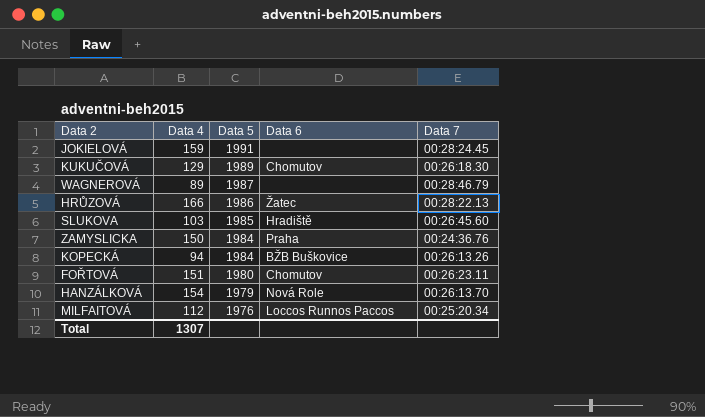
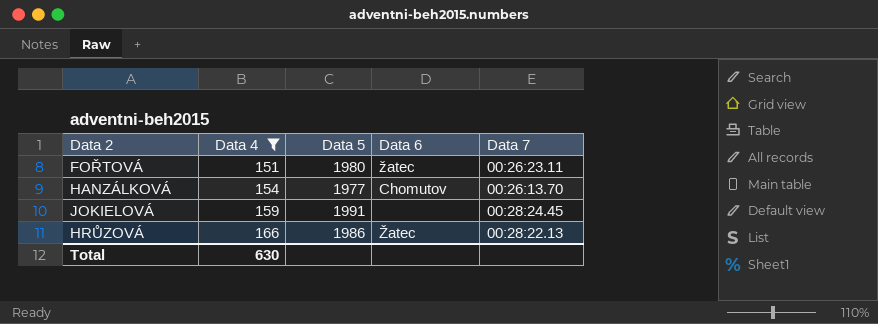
filter: none -> Data 4 >= 151
row order: Data 5 descending -> Data 4 ascending
FOŘTOVÁ | Data 6: Chomutov -> žatec
HANZÁLKOVÁ | Data 5: 1979 -> 1977
HANZÁLKOVÁ | Data 6: Nová Role -> Chomutov
Total | Data 4: 1307 -> 630

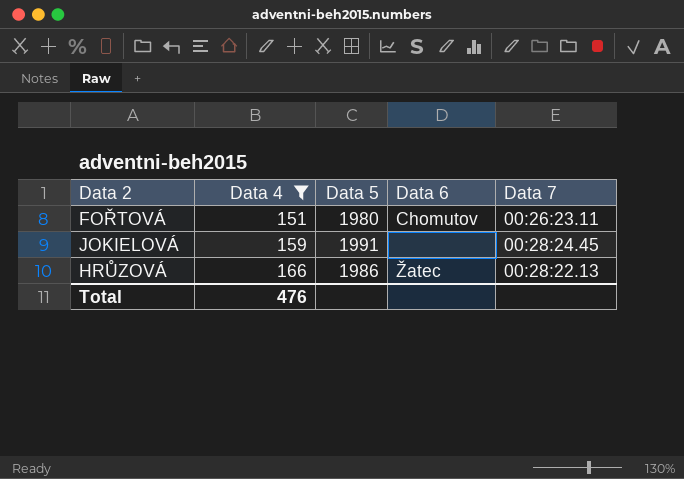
row HANZÁLKOVÁ: 154 | 1977 | Chomutov | 00:26:13.70 -> none
FOŘTOVÁ | Data 6: žatec -> Chomutov
Total | Data 4: 630 -> 476

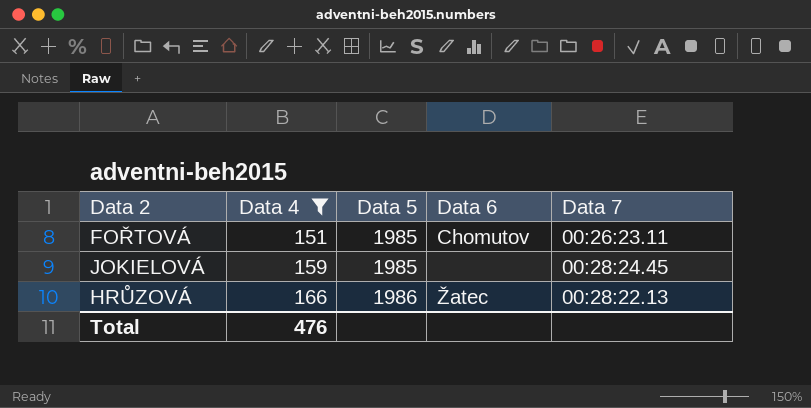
FOŘTOVÁ | Data 5: 1980 -> 1985
JOKIELOVÁ | Data 5: 1991 -> 1985

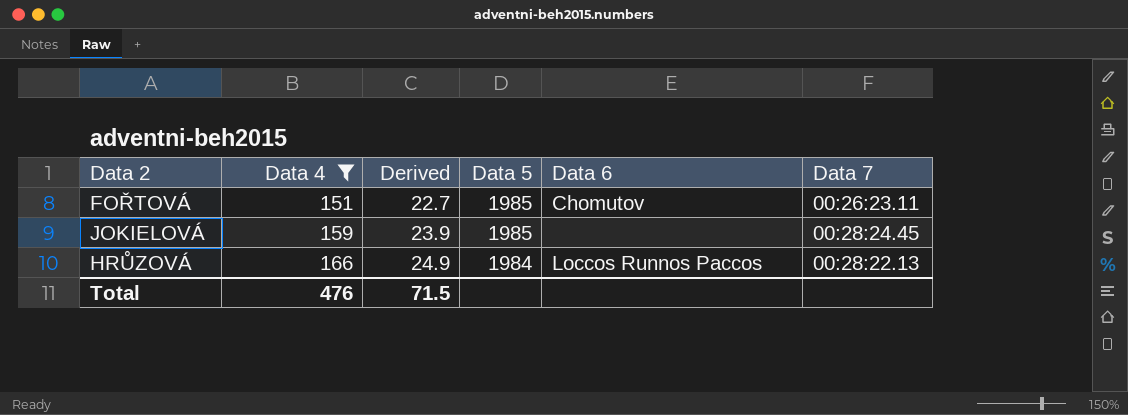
column Derived | formula: none -> [Data 4] * 0.15
HRŮZOVÁ | Data 5: 1986 -> 1984
HRŮZOVÁ | Data 6: Žatec -> Loccos Runnos Paccos

